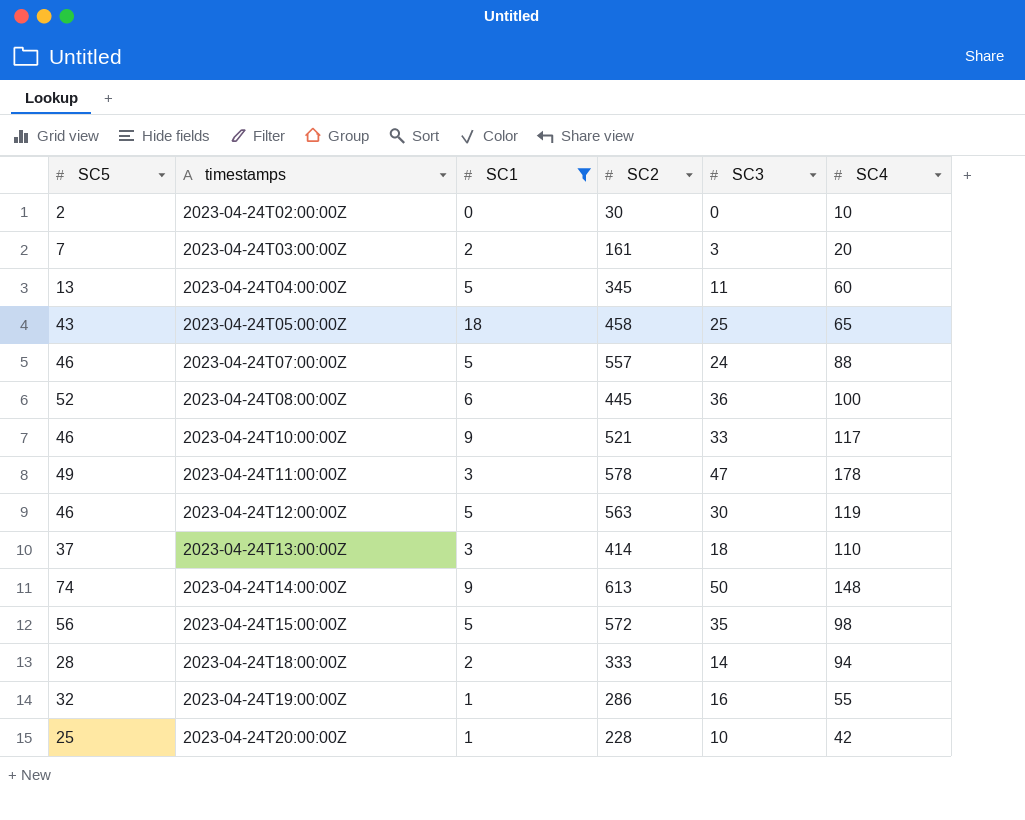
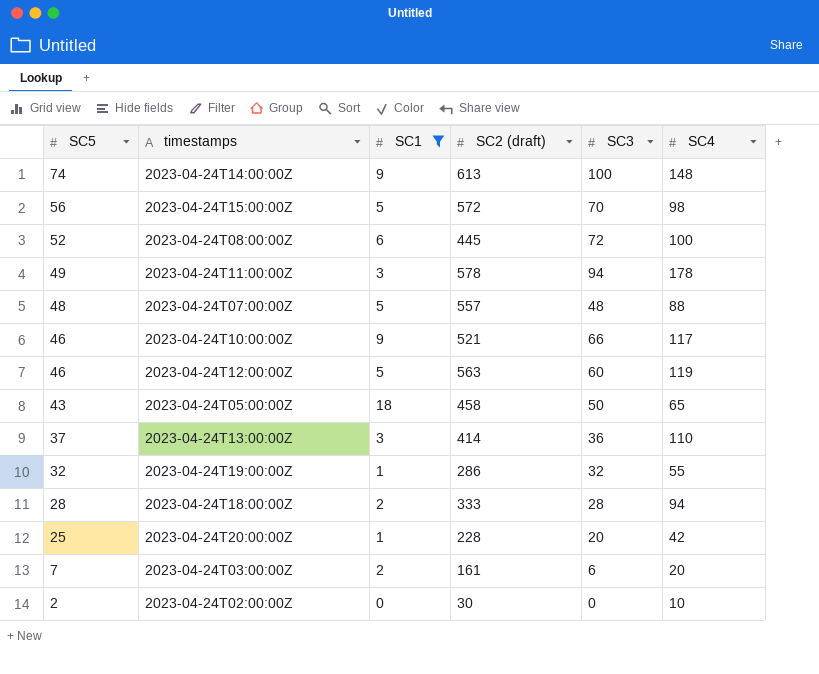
row order: timestamps ascending -> SC5 descending
column name: SC2 -> SC2 (draft)
row 2023-04-24T04:00:00Z: 13 | 5 | 345 | 11 | 60 -> none
2023-04-24T14:00:00Z | SC3: 50 -> 100
2023-04-24T15:00:00Z | SC3: 35 -> 70
2023-04-24T08:00:00Z | SC3: 36 -> 72
2023-04-24T11:00:00Z | SC3: 47 -> 94
2023-04-24T07:00:00Z | SC5: 46 -> 48
2023-04-24T07:00:00Z | SC3: 24 -> 48
2023-04-24T10:00:00Z | SC3: 33 -> 66
2023-04-24T12:00:00Z | SC3: 30 -> 60
2023-04-24T05:00:00Z | SC3: 25 -> 50
2023-04-24T13:00:00Z | SC3: 18 -> 36
2023-04-24T19:00:00Z | SC3: 16 -> 32
2023-04-24T18:00:00Z | SC3: 14 -> 28
2023-04-24T20:00:00Z | SC3: 10 -> 20
2023-04-24T03:00:00Z | SC3: 3 -> 6

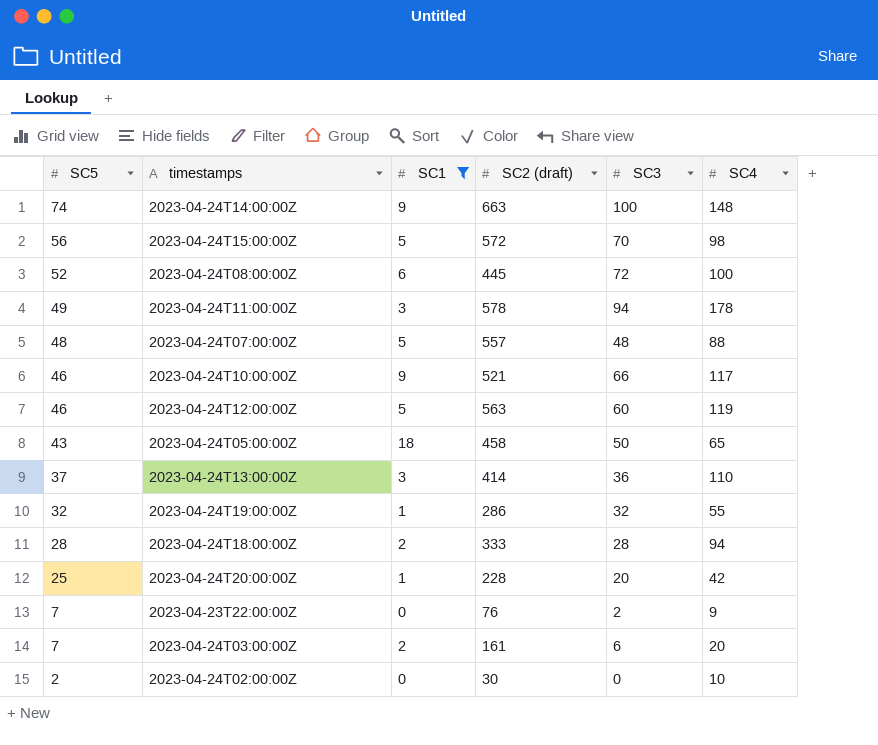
2023-04-24T14:00:00Z | SC2 (draft): 613 -> 663
row 2023-04-23T22:00:00Z: none -> 7 | 0 | 76 | 2 | 9

